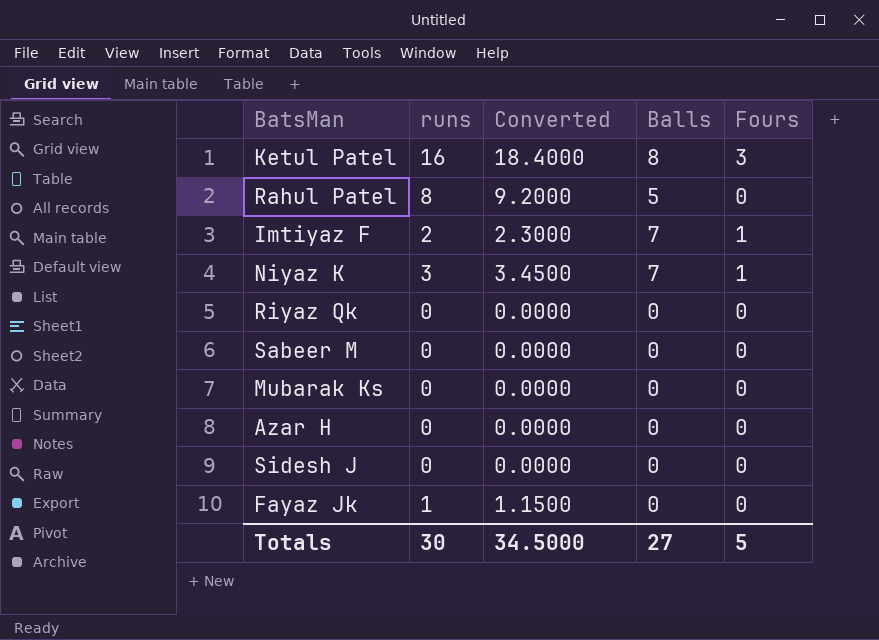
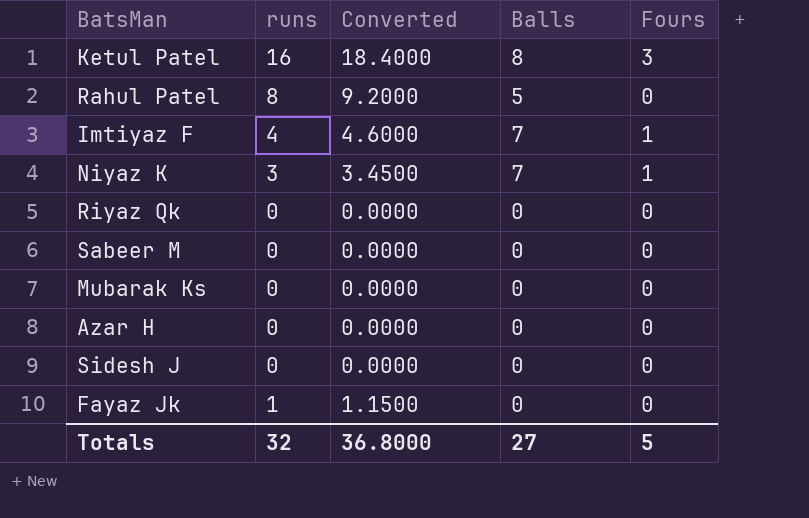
Imtiyaz F | runs: 2 -> 4
Imtiyaz F | Converted: 2.3000 -> 4.6000
Totals | runs: 30 -> 32
Totals | Converted: 34.5000 -> 36.8000

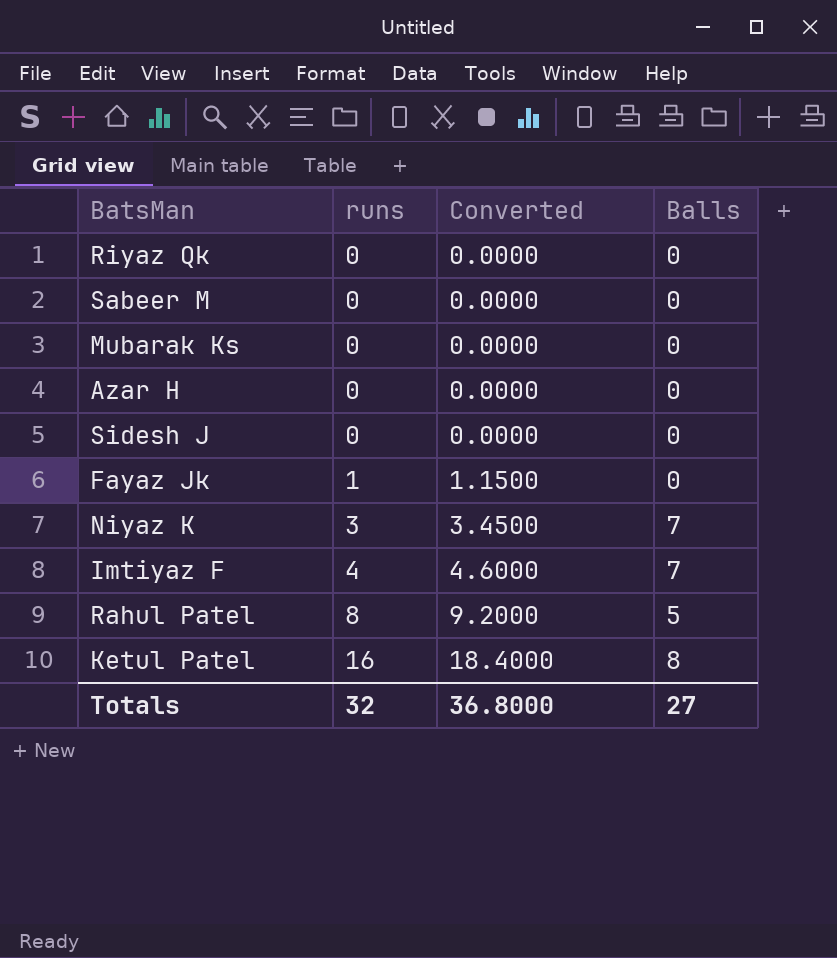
row order: none -> runs ascending
column Fours | position: 5 -> none

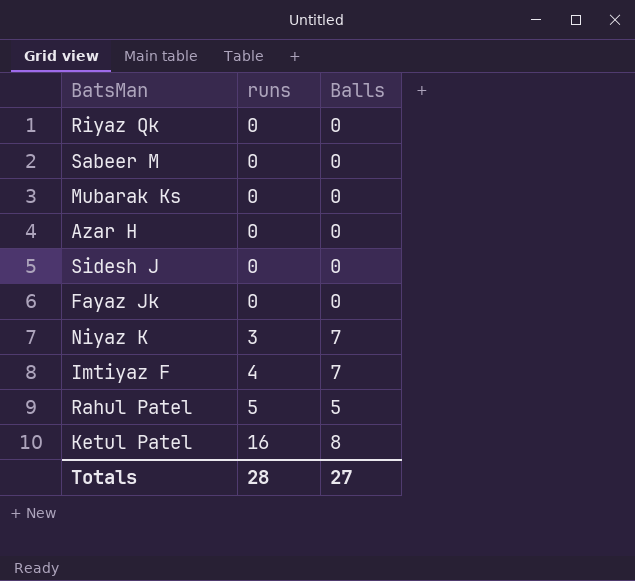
column Converted | formula: [runs] * 1.15 -> none
Fayaz Jk | runs: 1 -> 0
Rahul Patel | runs: 8 -> 5
Totals | runs: 32 -> 28

